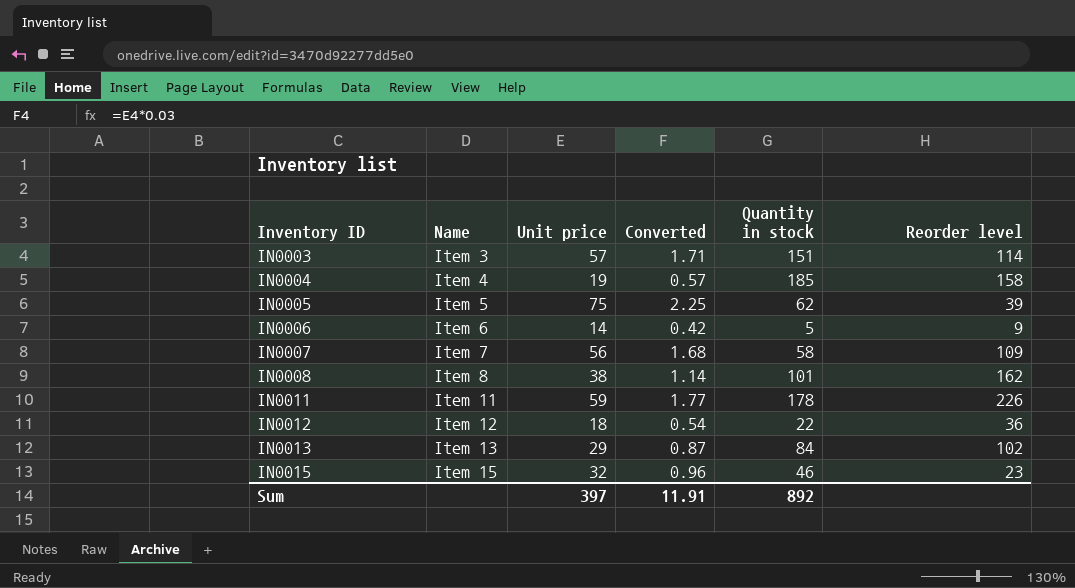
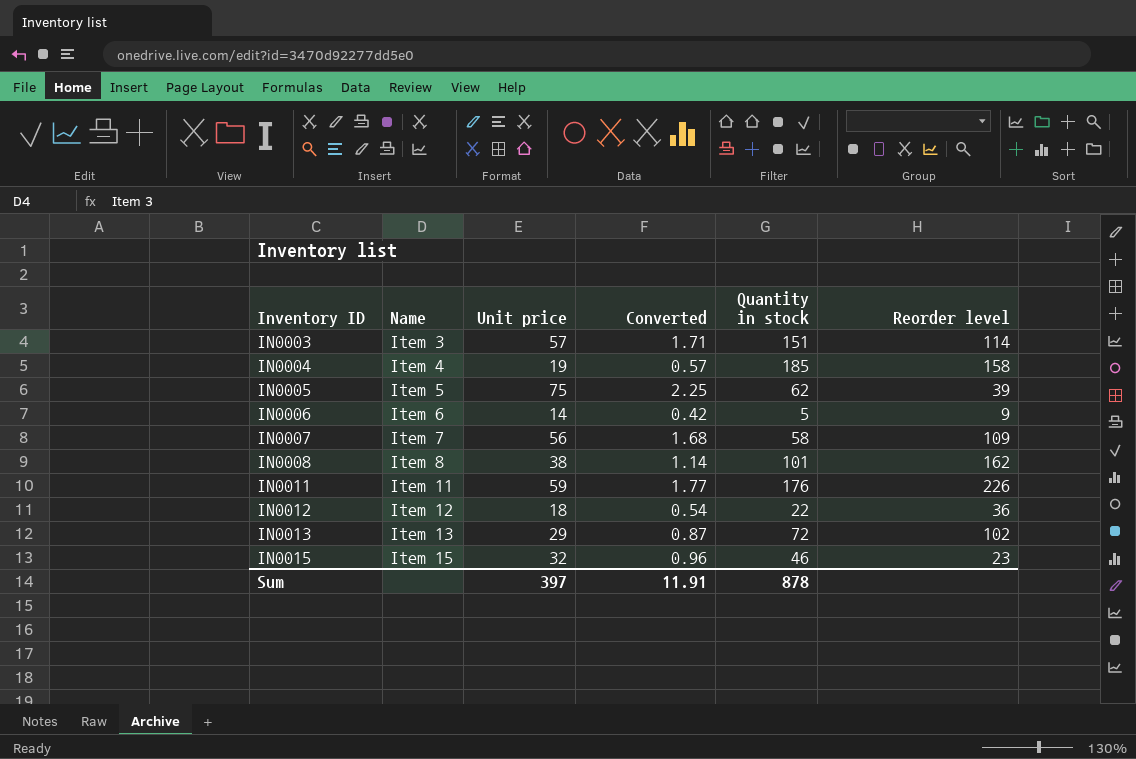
IN0011 | Quantity in stock: 178 -> 176
IN0013 | Quantity in stock: 84 -> 72
Sum | Quantity in stock: 892 -> 878

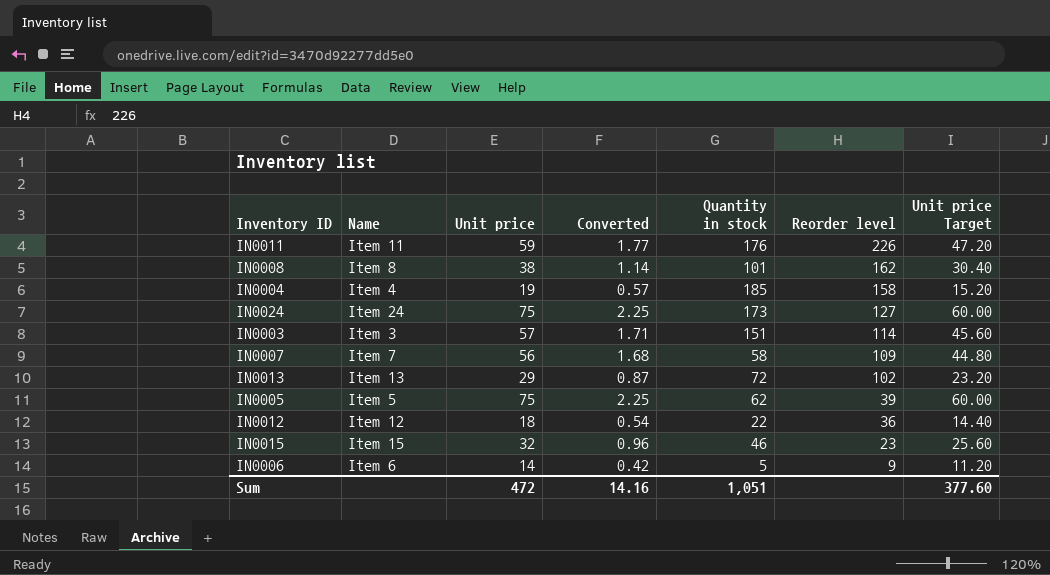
row order: Inventory ID ascending -> Reorder level descending
column Unit price Target | formula: none -> [Unit price] * 0.8
row IN0024: none -> Item 24 | 75 | 2.25 | 173 | 127 | 60.00
Sum | Unit price: 397 -> 472
Sum | Converted: 11.91 -> 14.16
Sum | Quantity in stock: 878 -> 1,051

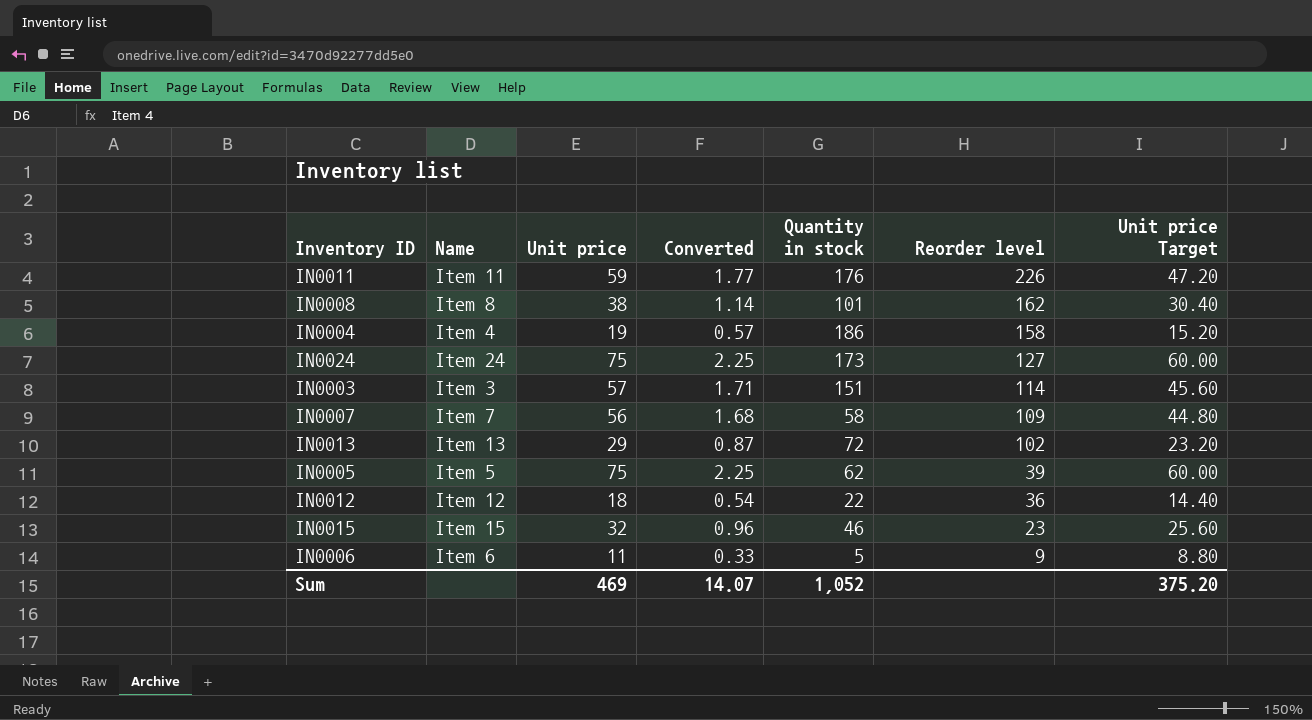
IN0004 | Quantity in stock: 185 -> 186
IN0006 | Unit price: 14 -> 11
IN0006 | Converted: 0.42 -> 0.33
IN0006 | Unit price Target: 11.20 -> 8.80
Sum | Unit price: 472 -> 469
Sum | Converted: 14.16 -> 14.07
Sum | Quantity in stock: 1,051 -> 1,052
Sum | Unit price Target: 377.60 -> 375.20

